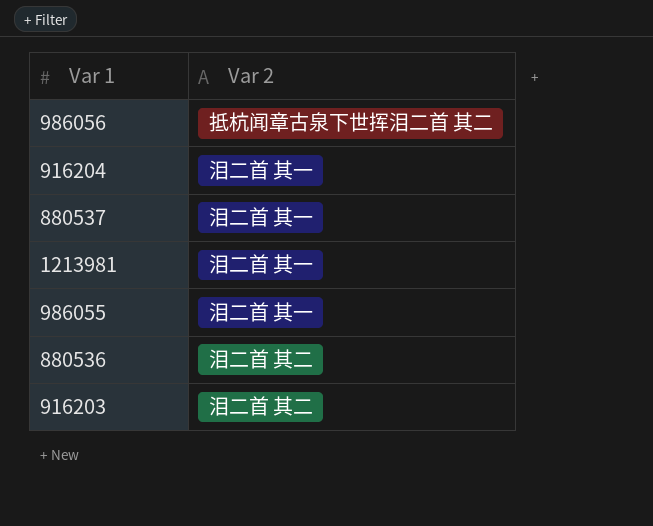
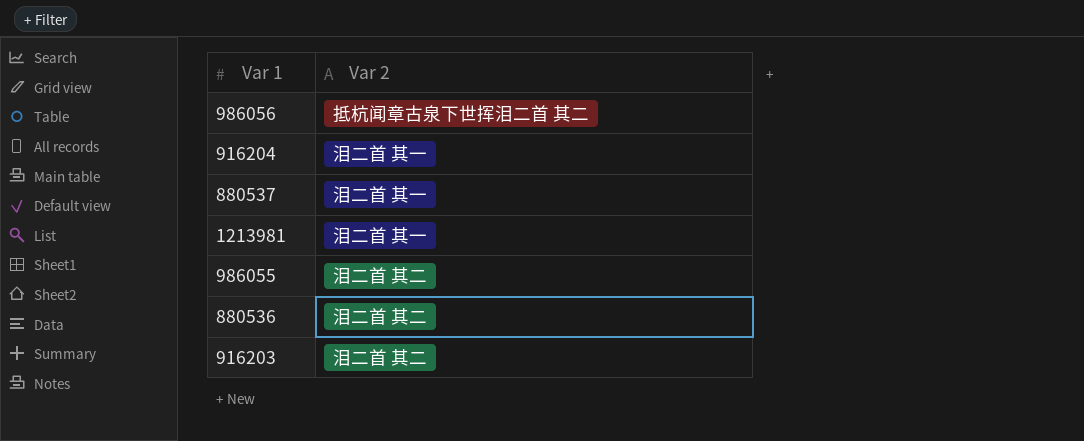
986055 | Var 2: 泪二首 其一 -> 泪二首 其二

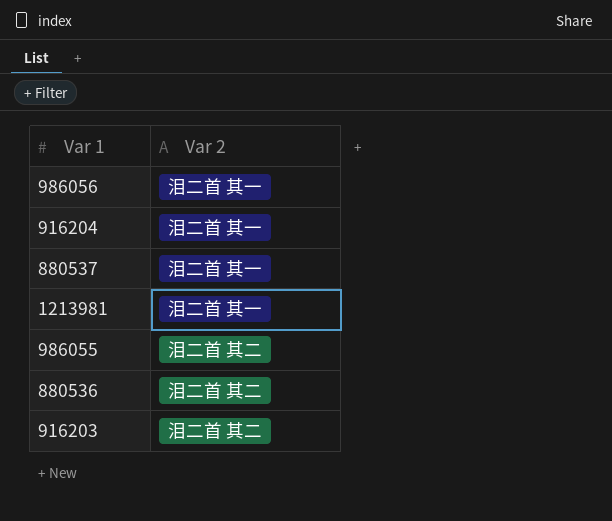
986056 | Var 2: 抵杭闻章古泉下世挥泪二首 其二 -> 泪二首 其一

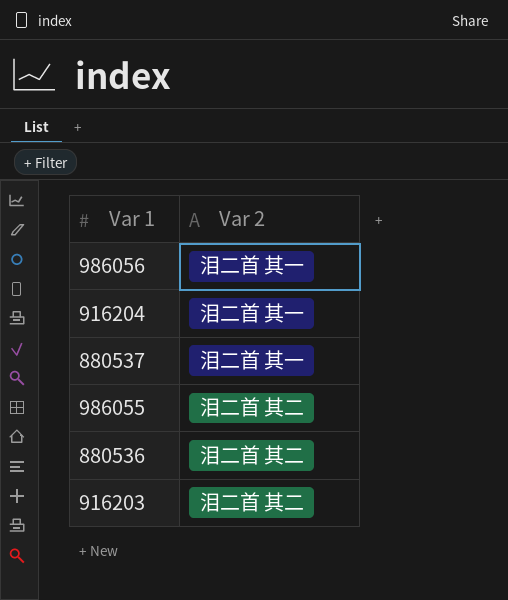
row 1213981: 泪二首 其一 -> none

